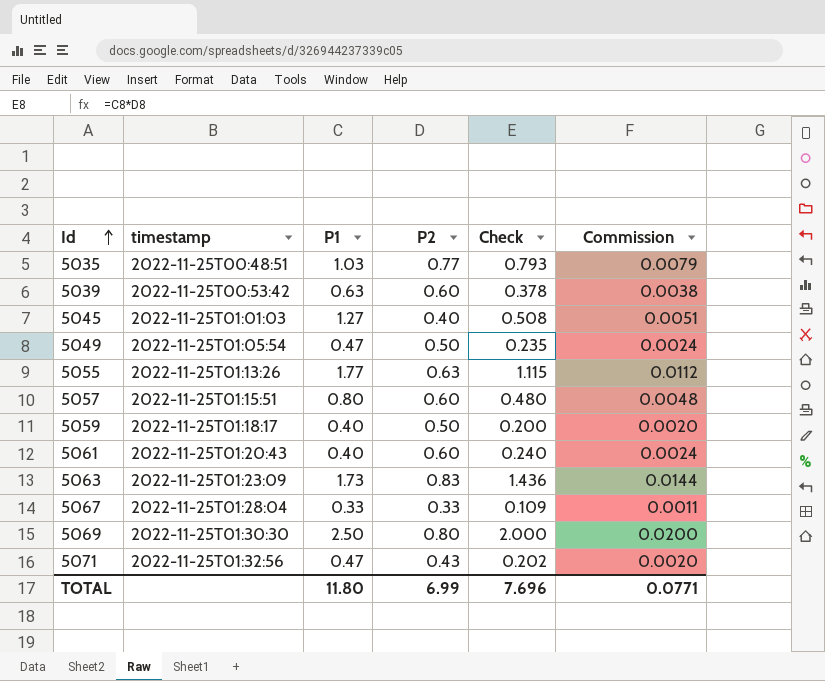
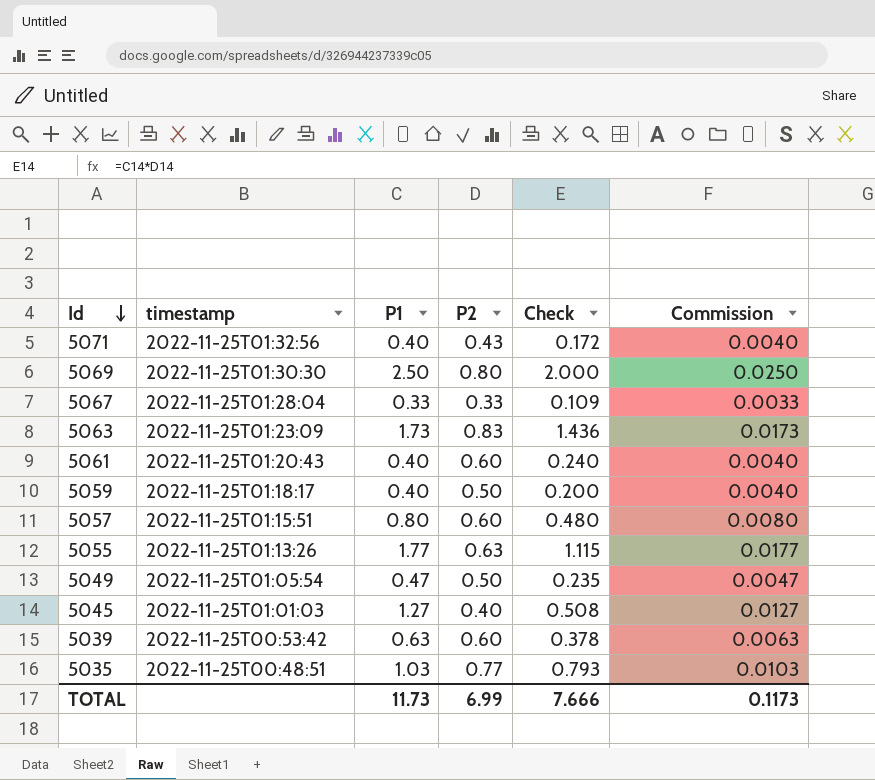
row order: Id ascending -> Id descending
column Commission | formula: [Check] * 0.01 -> [P1] * 0.01
5071 | P1: 0.47 -> 0.40
5071 | Check: 0.202 -> 0.172
TOTAL | P1: 11.80 -> 11.73
TOTAL | Check: 7.696 -> 7.666
TOTAL | Commission: 0.0771 -> 0.1173

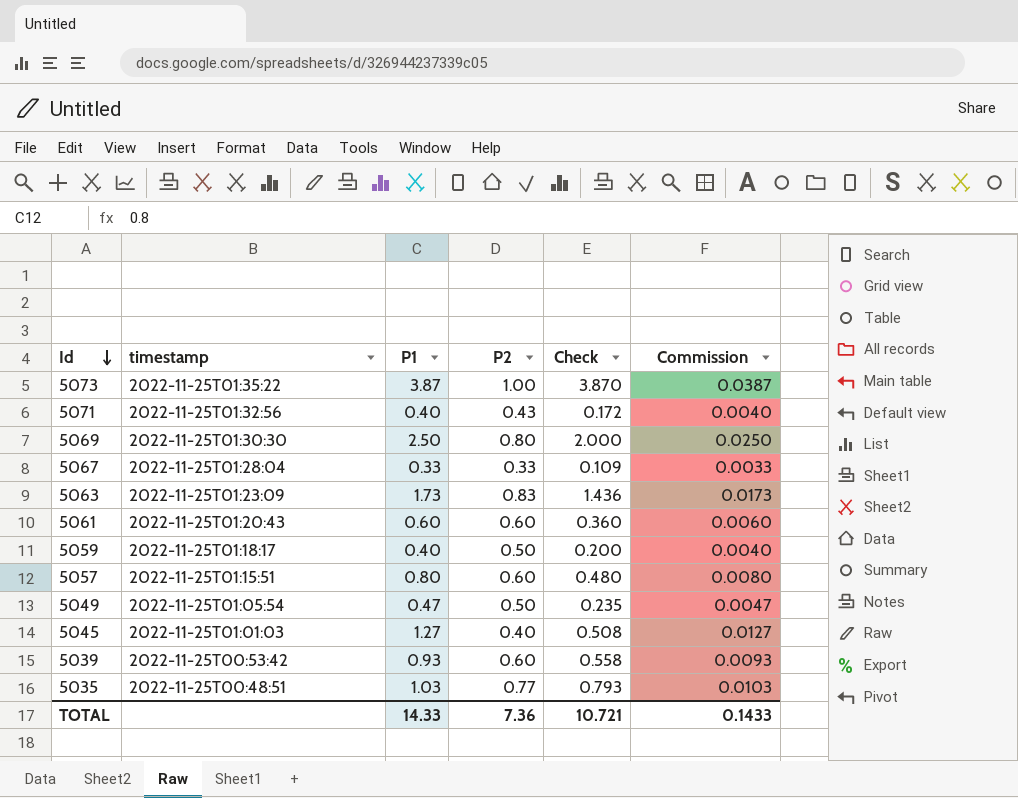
row 5055: 2022-11-25T01:13:26 | 1.77 | 0.63 | 1.115 | 0.0177 -> none
row 5073: none -> 2022-11-25T01:35:22 | 3.87 | 1.00 | 3.870 | 0.0387
5061 | P1: 0.40 -> 0.60
5061 | Check: 0.240 -> 0.360
5061 | Commission: 0.0040 -> 0.0060
5039 | P1: 0.63 -> 0.93
5039 | Check: 0.378 -> 0.558
5039 | Commission: 0.0063 -> 0.0093
TOTAL | P1: 11.73 -> 14.33
TOTAL | P2: 6.99 -> 7.36
TOTAL | Check: 7.666 -> 10.721
TOTAL | Commission: 0.1173 -> 0.1433

